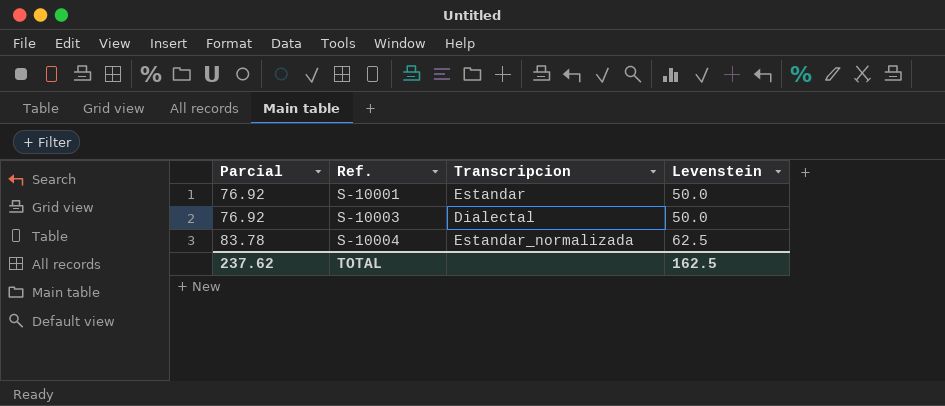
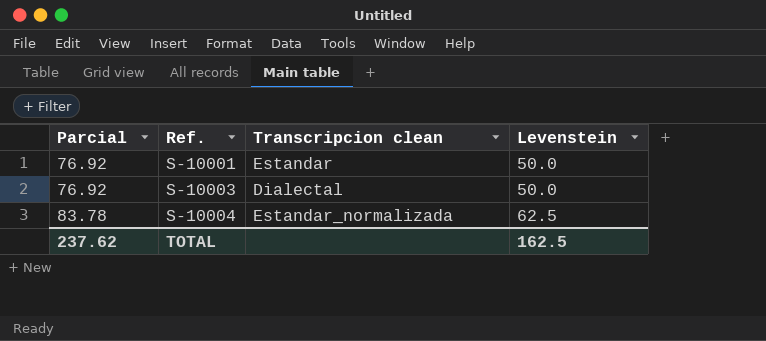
column name: Transcripcion -> Transcripcion clean

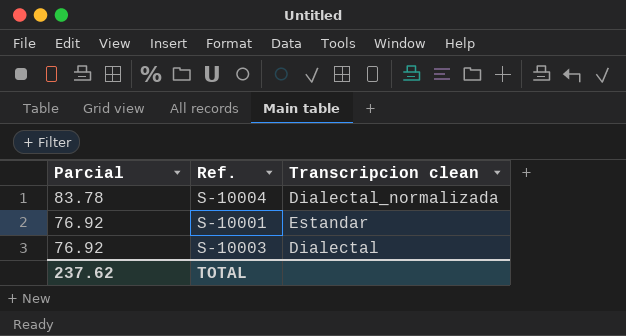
row order: Parcial ascending -> Parcial descending
column Levenstein | position: 4 -> none
S-10004 | Transcripcion clean: Estandar_normalizada -> Dialectal_normalizada

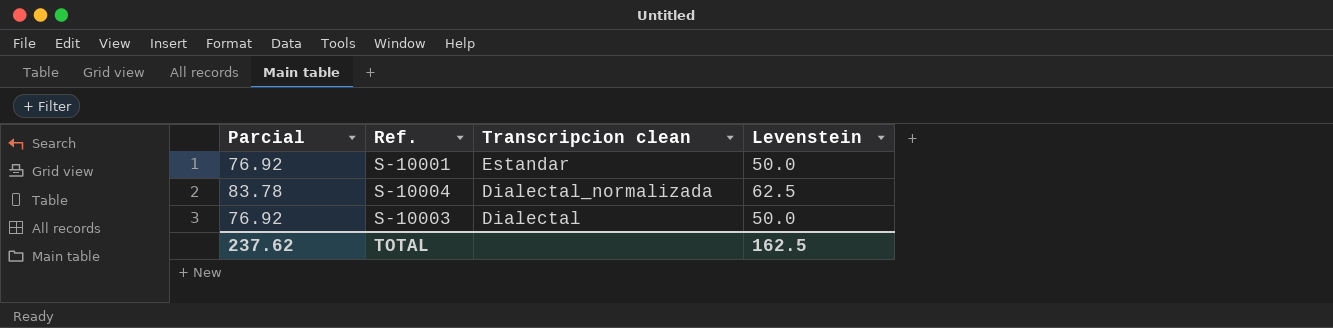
row order: Parcial descending -> Transcripcion clean descending
column Levenstein | position: none -> 4

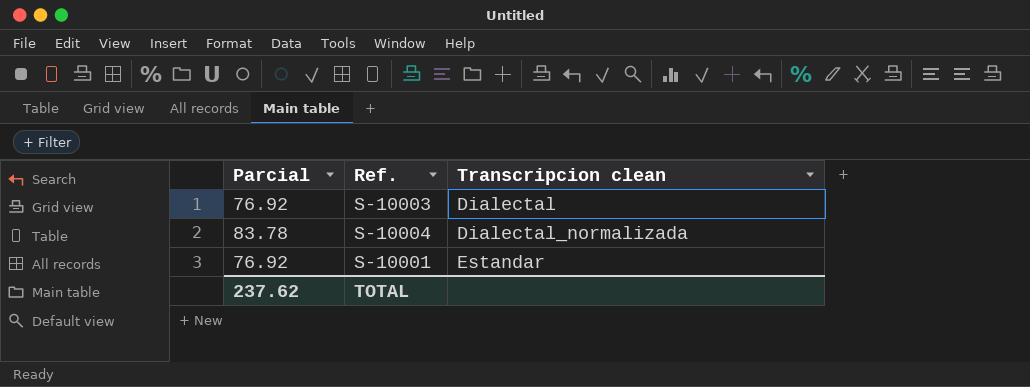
row order: Transcripcion clean descending -> Transcripcion clean ascending
column Levenstein | position: 4 -> none

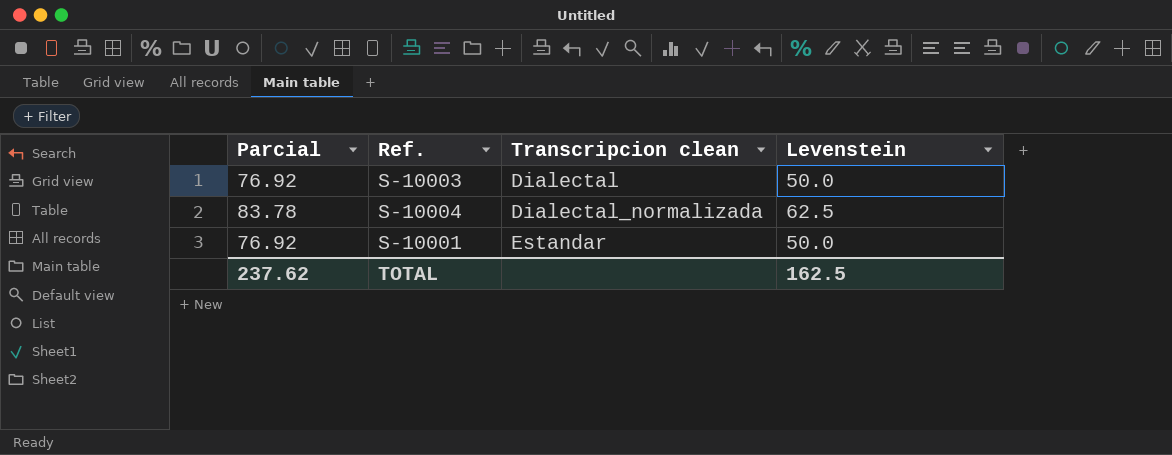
column Levenstein | position: none -> 4

